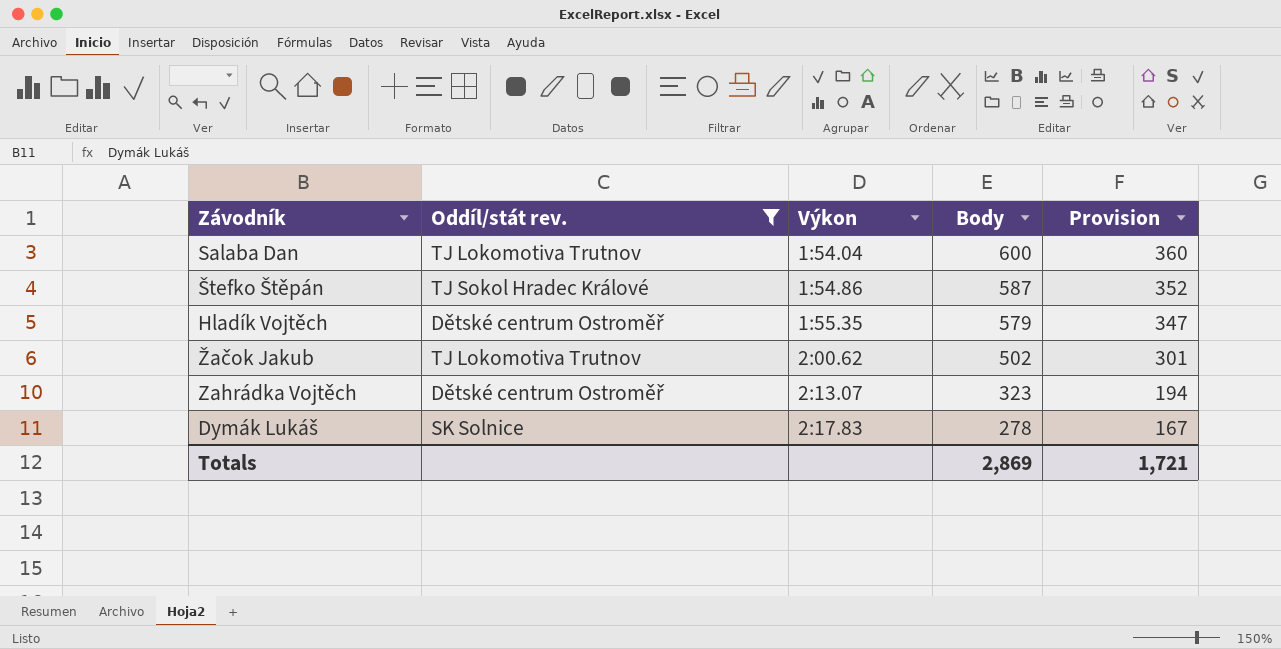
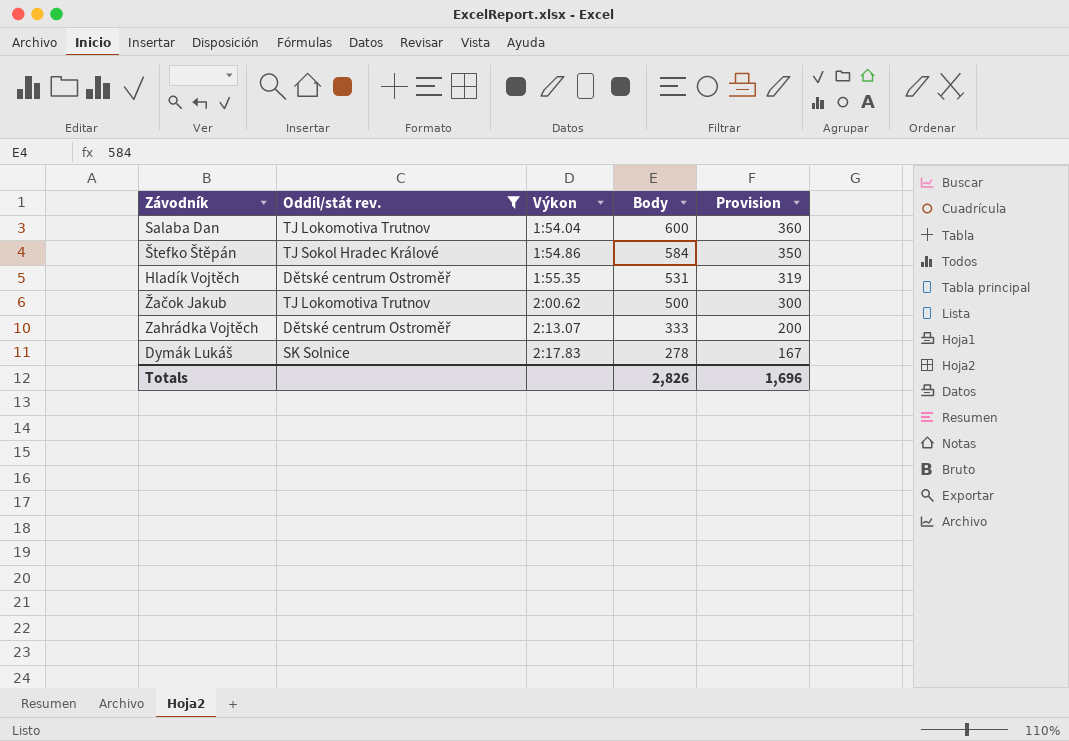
Štefko Štěpán | Body: 587 -> 584
Štefko Štěpán | Provision: 352 -> 350
Hladík Vojtěch | Body: 579 -> 531
Hladík Vojtěch | Provision: 347 -> 319
Žačok Jakub | Body: 502 -> 500
Žačok Jakub | Provision: 301 -> 300
Zahrádka Vojtěch | Body: 323 -> 333
Zahrádka Vojtěch | Provision: 194 -> 200
Totals | Body: 2,869 -> 2,826
Totals | Provision: 1,721 -> 1,696

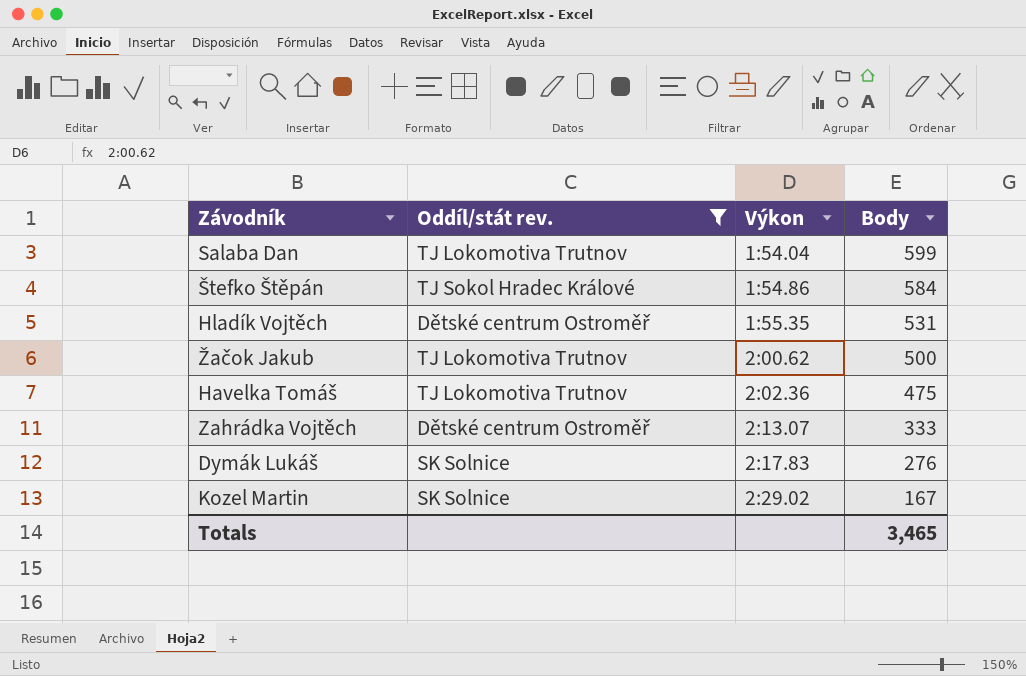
column Provision | formula: [Body] * 0.6 -> none
Salaba Dan | Body: 600 -> 599
row Havelka Tomáš: none -> TJ Lokomotiva Trutnov | 2:02.36 | 475
Dymák Lukáš | Body: 278 -> 276
row Kozel Martin: none -> SK Solnice | 2:29.02 | 167
Totals | Body: 2,826 -> 3,465

